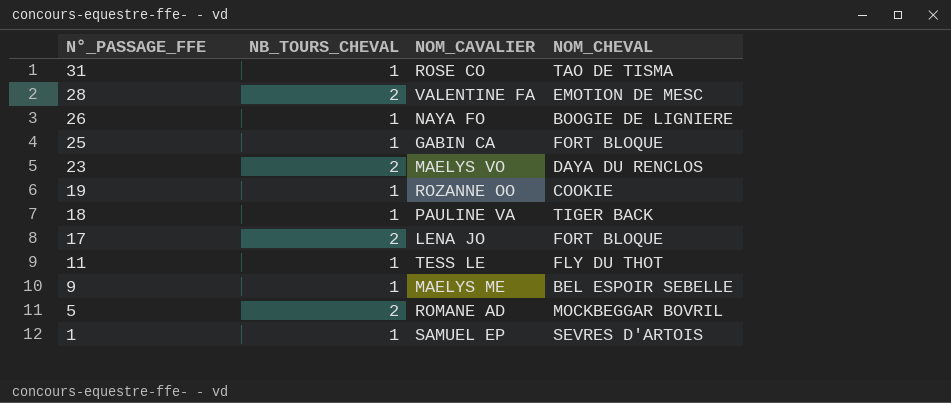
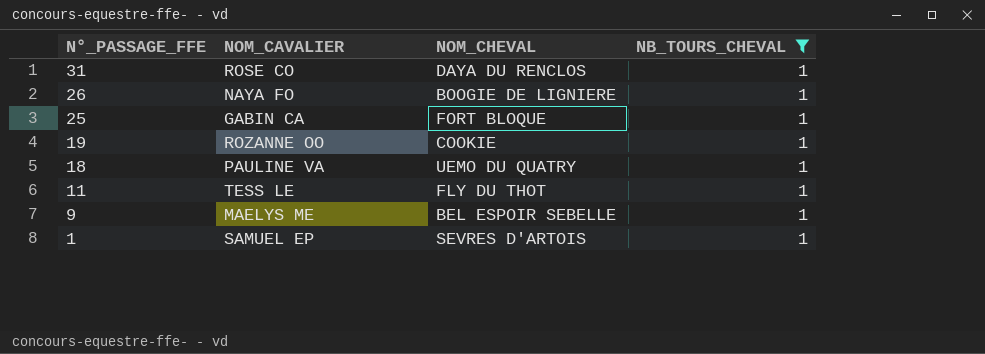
filter: none -> NB_TOURS_CHEVAL = 1
column NB_TOURS_CHEVAL | position: 2 -> 4
31 | NOM_CHEVAL: TAO DE TISMA -> DAYA DU RENCLOS
18 | NOM_CHEVAL: TIGER BACK -> UEMO DU QUATRY

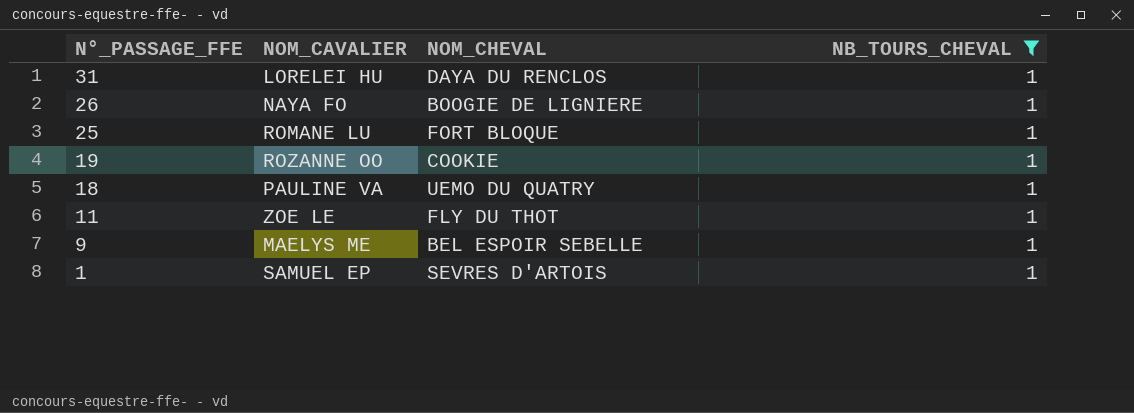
31 | NOM_CAVALIER: ROSE CO -> LORELEI HU
25 | NOM_CAVALIER: GABIN CA -> ROMANE LU
11 | NOM_CAVALIER: TESS LE -> ZOE LE

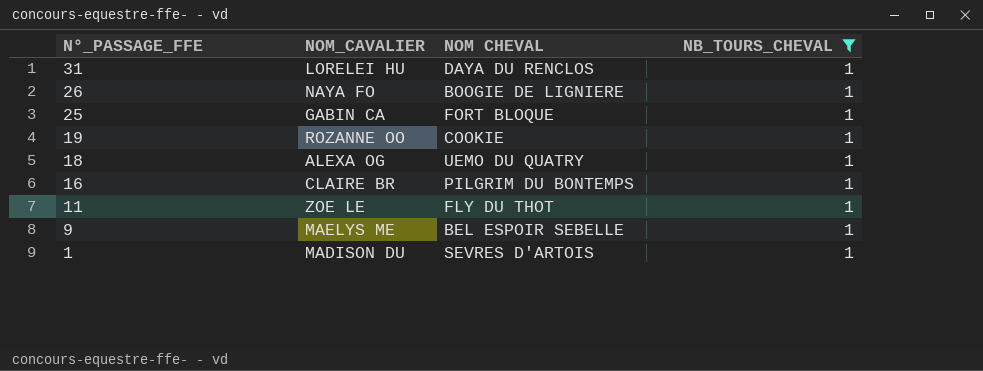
column name: NOM_CHEVAL -> NOM CHEVAL
25 | NOM_CAVALIER: ROMANE LU -> GABIN CA
18 | NOM_CAVALIER: PAULINE VA -> ALEXA OG
row 16: none -> CLAIRE BR | PILGRIM DU BONTEMPS | 1
1 | NOM_CAVALIER: SAMUEL EP -> MADISON DU

